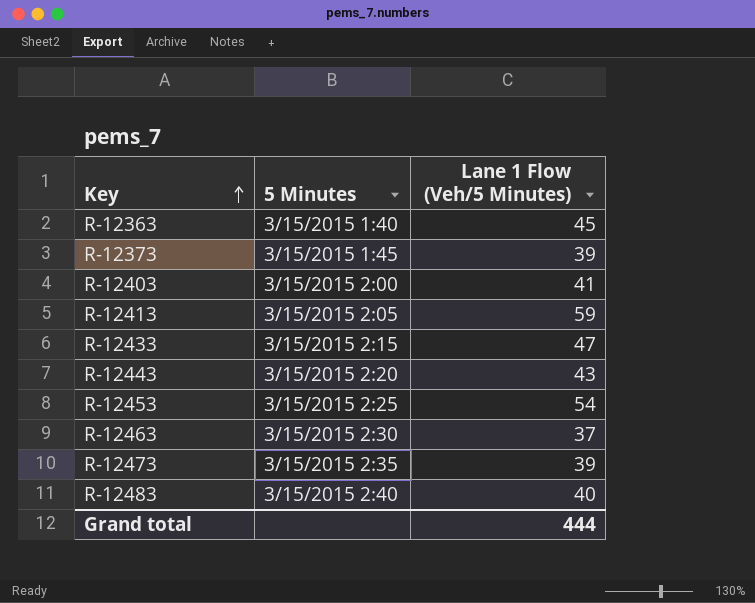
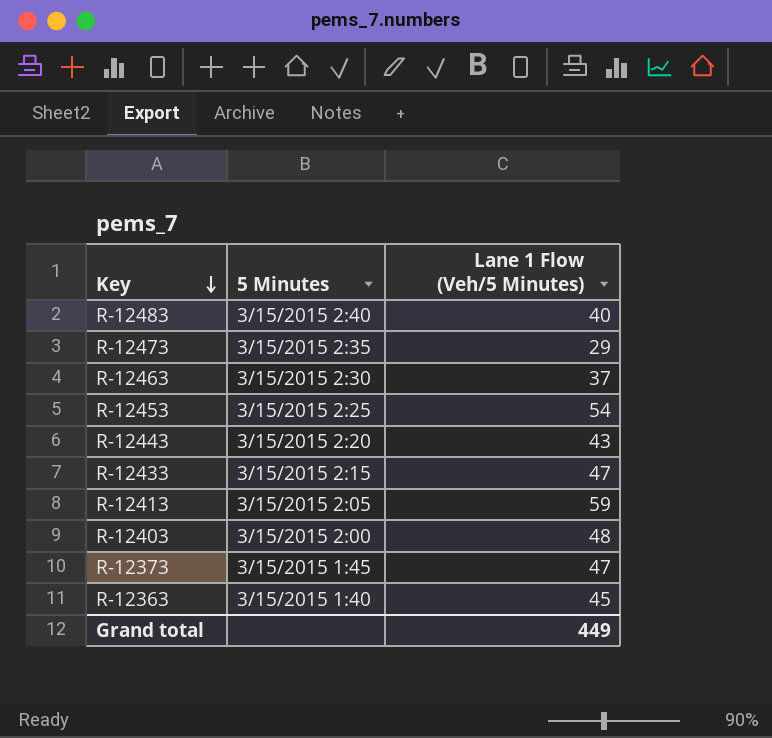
row order: Key ascending -> Key descending
R-12473 | Lane 1 Flow (Veh/5 Minutes): 39 -> 29
R-12403 | Lane 1 Flow (Veh/5 Minutes): 41 -> 48
R-12373 | Lane 1 Flow (Veh/5 Minutes): 39 -> 47
Grand total | Lane 1 Flow (Veh/5 Minutes): 444 -> 449

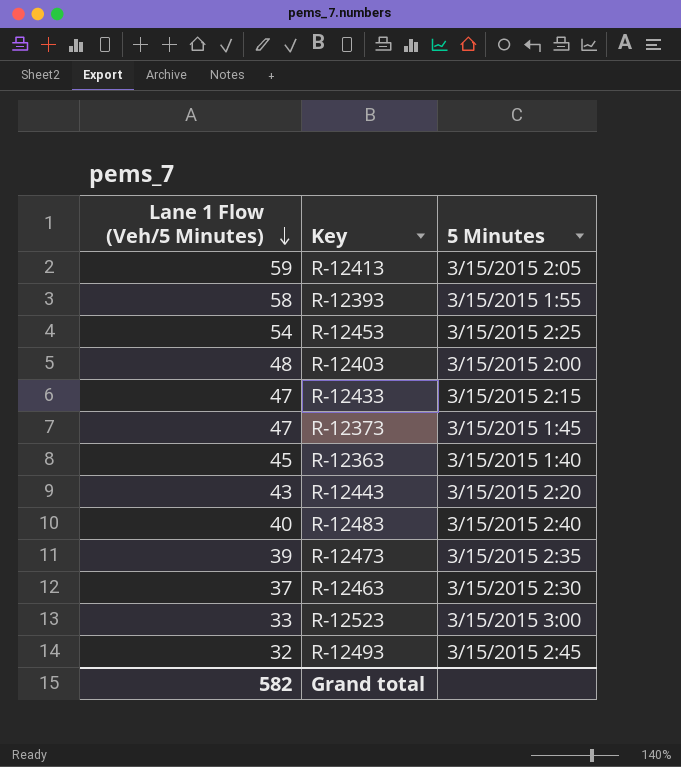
row order: Key descending -> Lane 1 Flow (Veh/5 Minutes) descending
column Lane 1 Flow (Veh/5 Minutes) | position: 3 -> 1
row R-12393: none -> 58 | 3/15/2015 1:55
R-12473 | Lane 1 Flow (Veh/5 Minutes): 29 -> 39
row R-12523: none -> 33 | 3/15/2015 3:00
row R-12493: none -> 32 | 3/15/2015 2:45
Grand total | Lane 1 Flow (Veh/5 Minutes): 449 -> 582

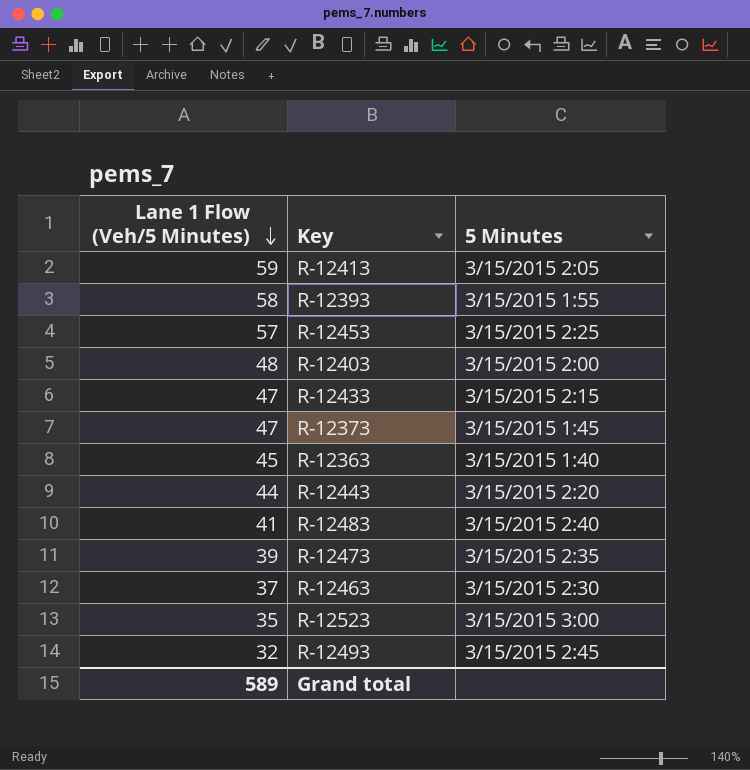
R-12453 | Lane 1 Flow (Veh/5 Minutes): 54 -> 57
R-12443 | Lane 1 Flow (Veh/5 Minutes): 43 -> 44
R-12483 | Lane 1 Flow (Veh/5 Minutes): 40 -> 41
R-12523 | Lane 1 Flow (Veh/5 Minutes): 33 -> 35
Grand total | Lane 1 Flow (Veh/5 Minutes): 582 -> 589

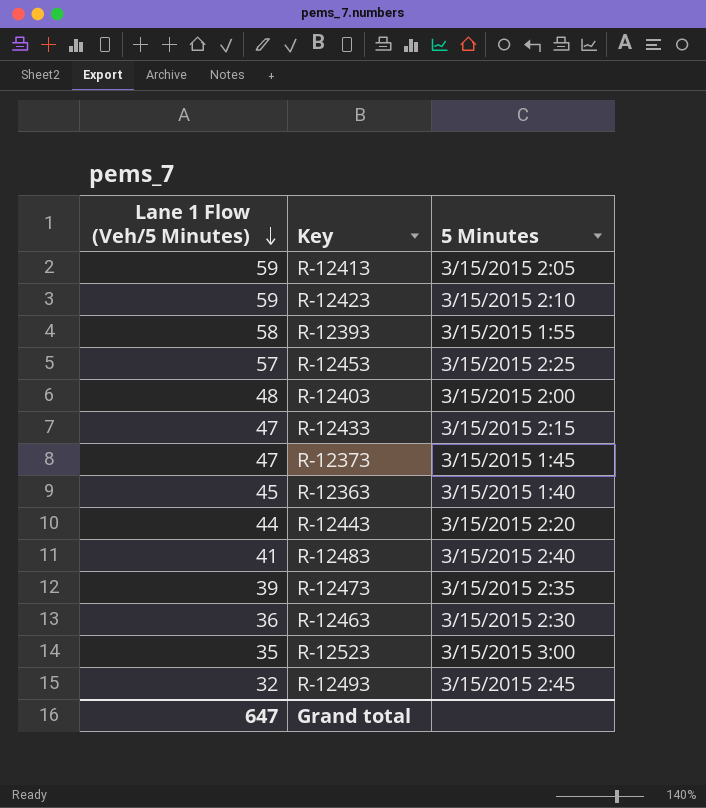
row R-12423: none -> 59 | 3/15/2015 2:10
R-12463 | Lane 1 Flow (Veh/5 Minutes): 37 -> 36
Grand total | Lane 1 Flow (Veh/5 Minutes): 589 -> 647

